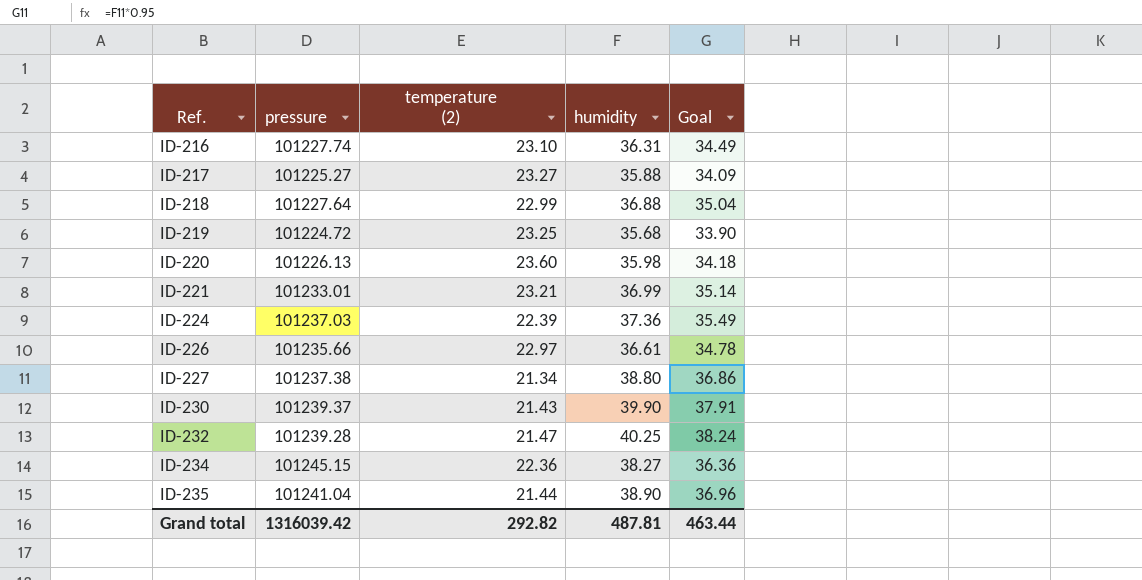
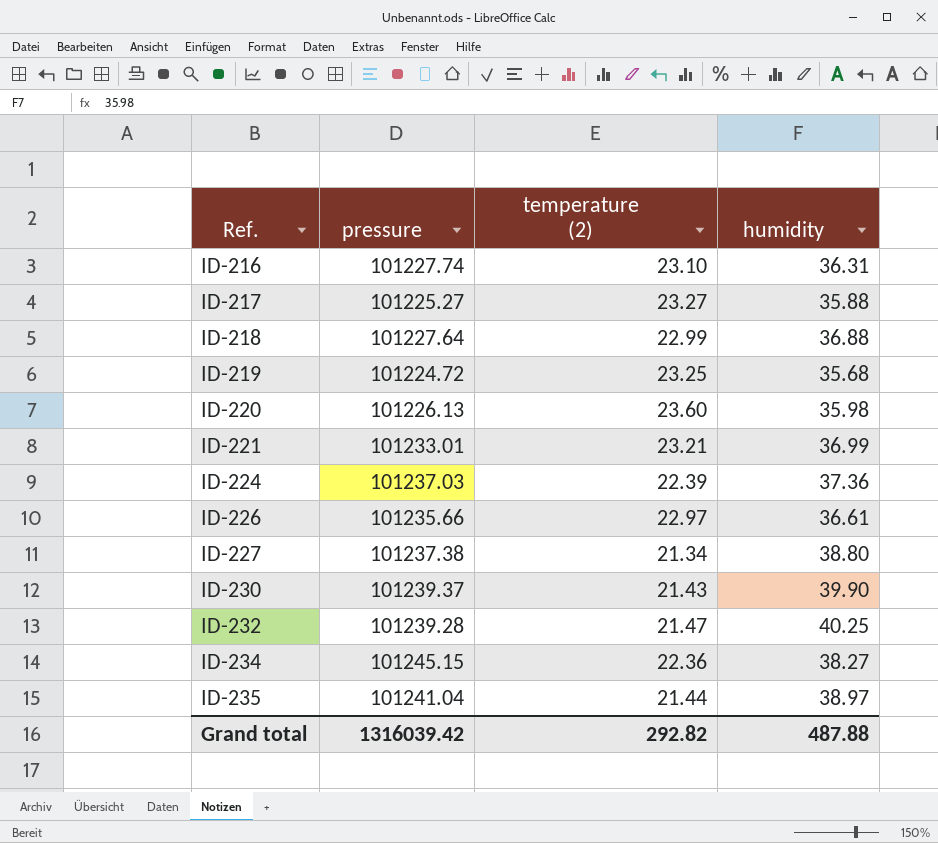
column Goal | formula: [humidity] * 0.95 -> none
ID-235 | humidity: 38.90 -> 38.97
Grand total | humidity: 487.81 -> 487.88

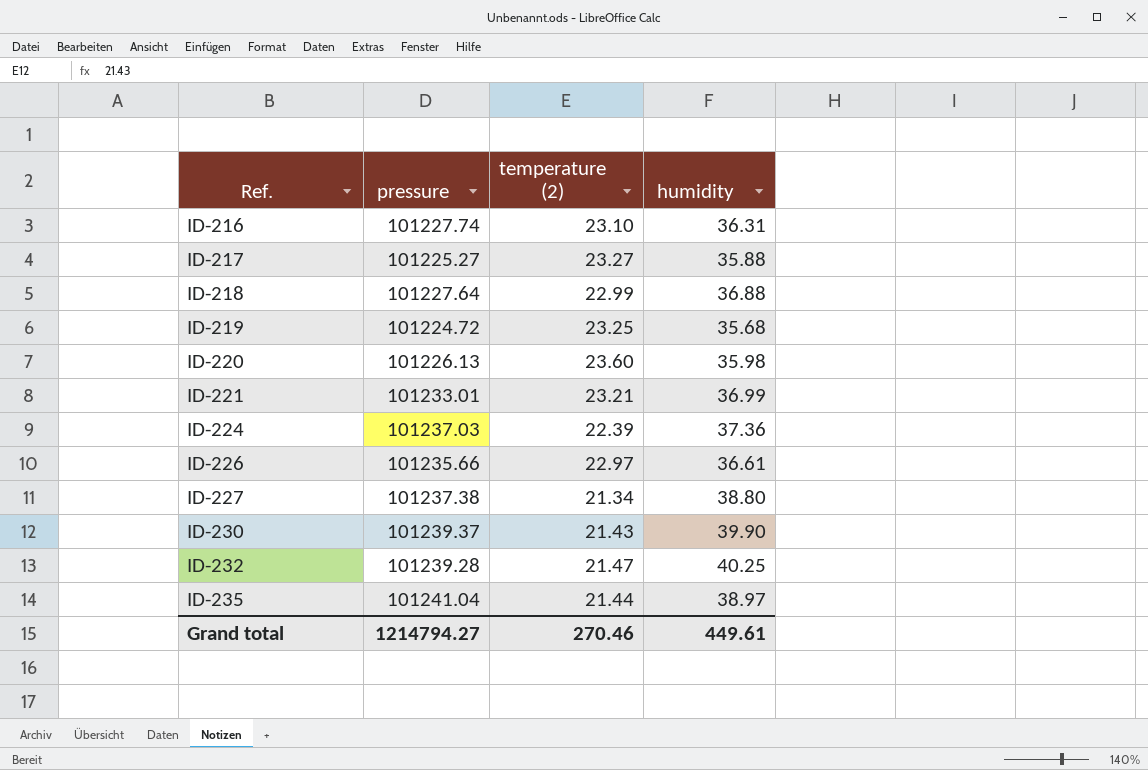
row ID-234: 101245.15 | 22.36 | 38.27 -> none
Grand total | pressure: 1316039.42 -> 1214794.27
Grand total | temperature (2): 292.82 -> 270.46
Grand total | humidity: 487.88 -> 449.61

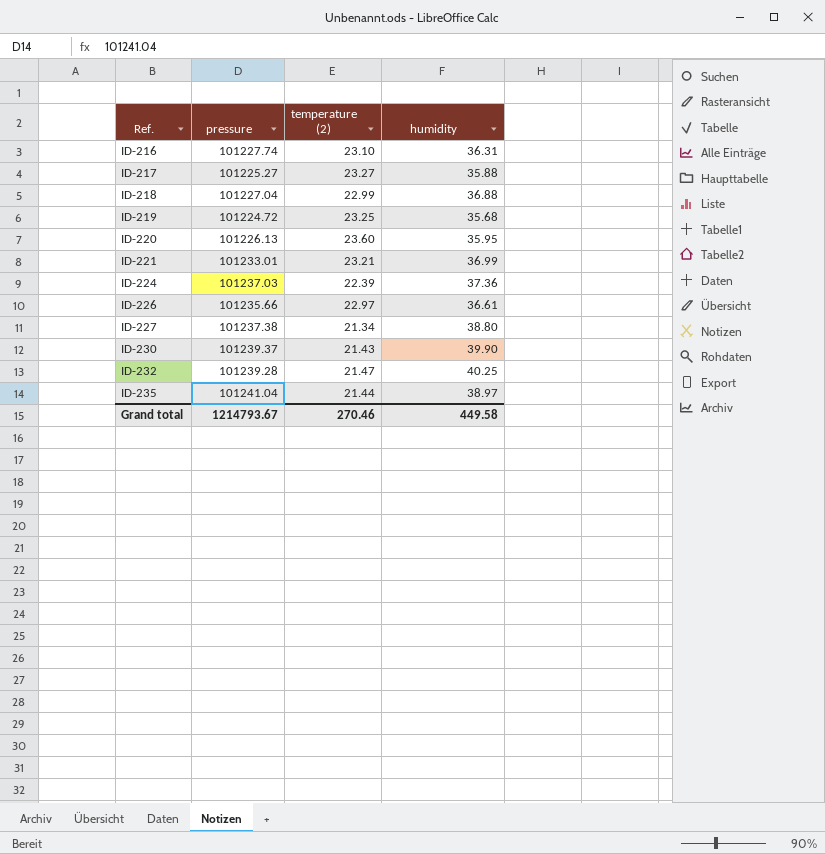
ID-218 | pressure: 101227.64 -> 101227.04
ID-220 | humidity: 35.98 -> 35.95
Grand total | pressure: 1214794.27 -> 1214793.67
Grand total | humidity: 449.61 -> 449.58

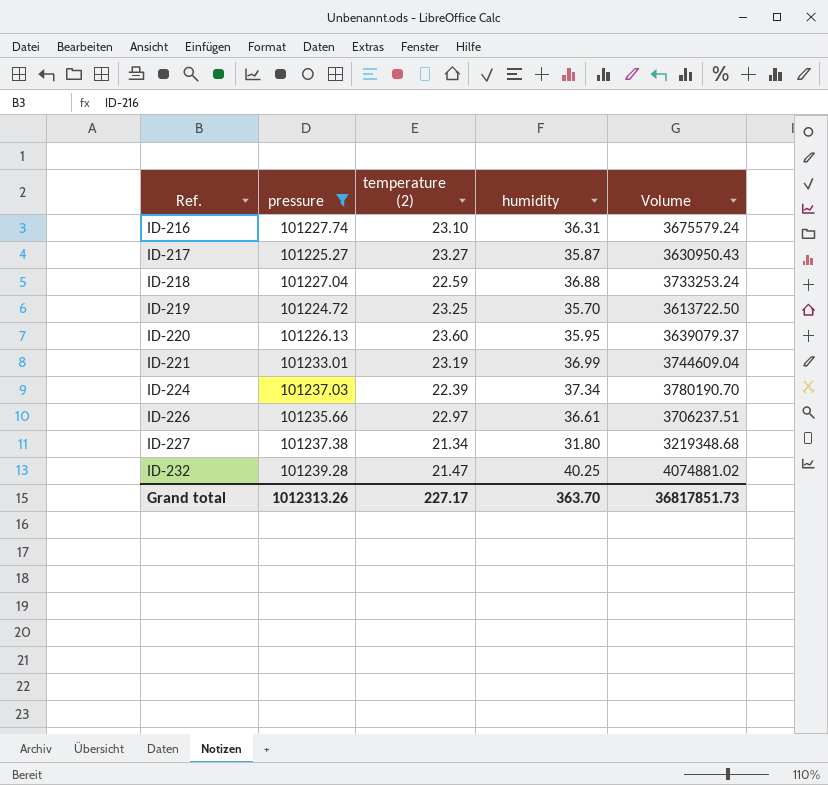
filter: none -> pressure <= 101239.28
column Volume | formula: none -> [pressure] * [humidity]
ID-217 | humidity: 35.88 -> 35.87
ID-218 | temperature (2): 22.99 -> 22.59
ID-219 | humidity: 35.68 -> 35.70
ID-221 | temperature (2): 23.21 -> 23.19
ID-224 | humidity: 37.36 -> 37.34
ID-227 | humidity: 38.80 -> 31.80
Grand total | pressure: 1214793.67 -> 1012313.26
Grand total | temperature (2): 270.46 -> 227.17
Grand total | humidity: 449.58 -> 363.70

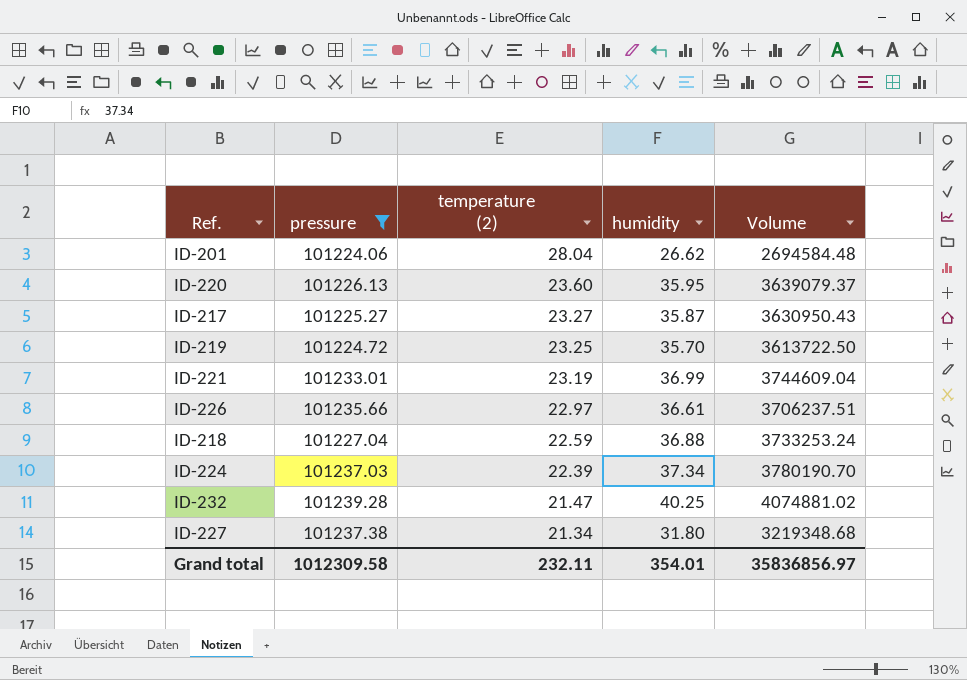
row order: Ref. ascending -> temperature (2) descending
row ID-216: 101227.74 | 23.10 | 36.31 | 3675579.24 -> none
row ID-201: none -> 101224.06 | 28.04 | 26.62 | 2694584.48
Grand total | pressure: 1012313.26 -> 1012309.58
Grand total | temperature (2): 227.17 -> 232.11
Grand total | humidity: 363.70 -> 354.01
Grand total | Volume: 36817851.73 -> 35836856.97

